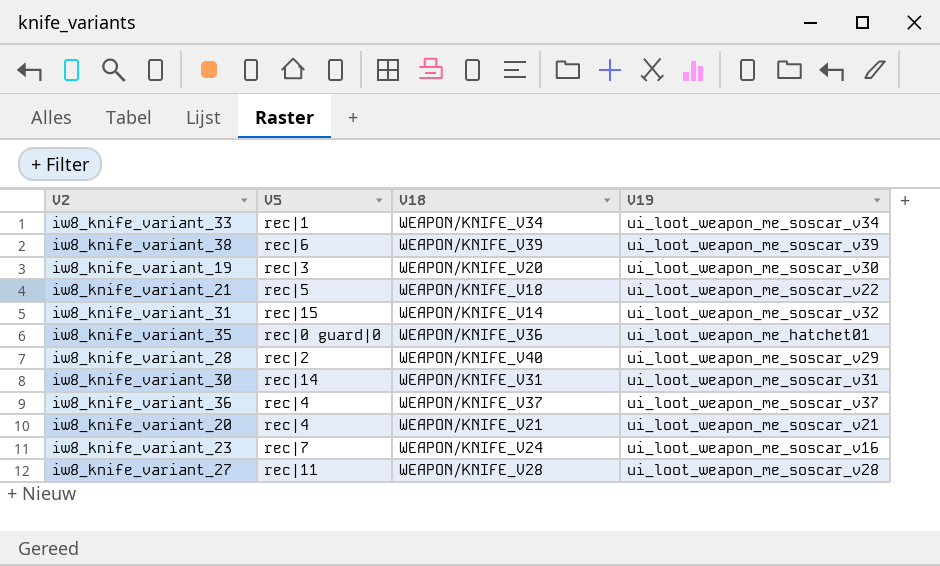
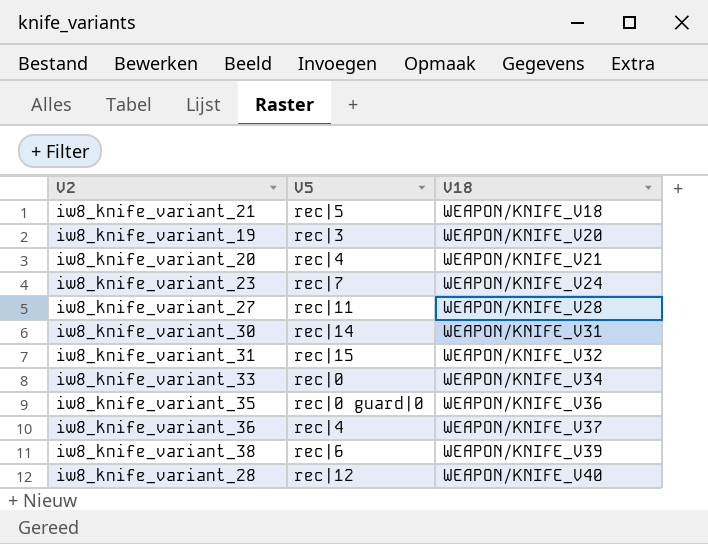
row order: none -> V18 ascending
column V19 | position: 4 -> none
iw8_knife_variant_31 | V18: WEAPON/KNIFE_V14 -> WEAPON/KNIFE_V32
iw8_knife_variant_33 | V5: rec|1 -> rec|0
iw8_knife_variant_28 | V5: rec|2 -> rec|12

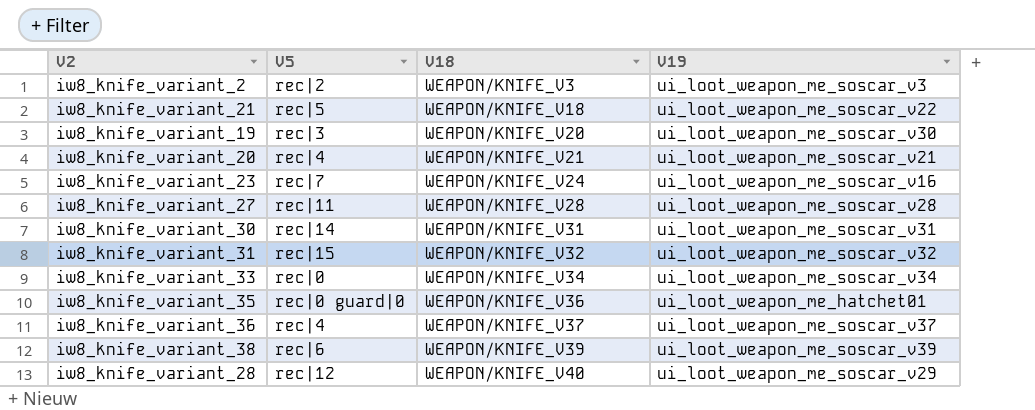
column V19 | position: none -> 4
row iw8_knife_variant_2: none -> rec|2 | WEAPON/KNIFE_V3 | ui_loot_weapon_me_soscar_v3

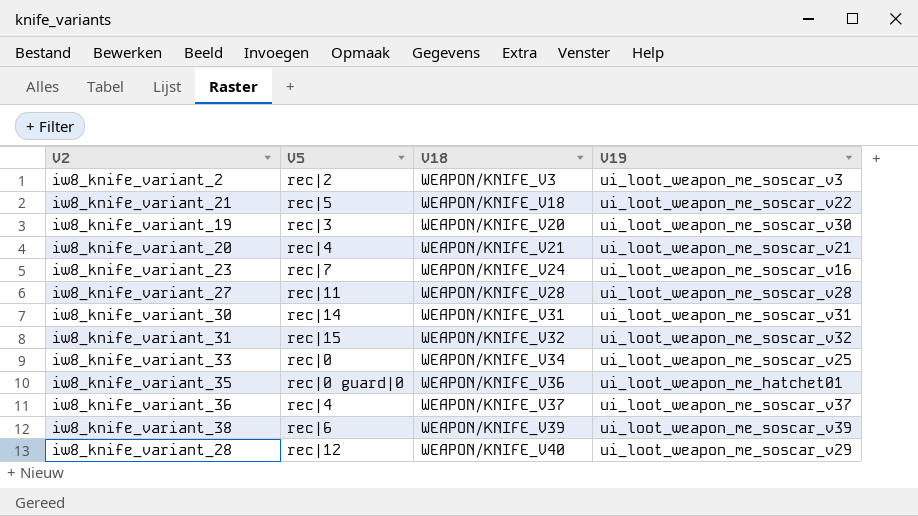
iw8_knife_variant_33 | V19: ui_loot_weapon_me_soscar_v34 -> ui_loot_weapon_me_soscar_v25

